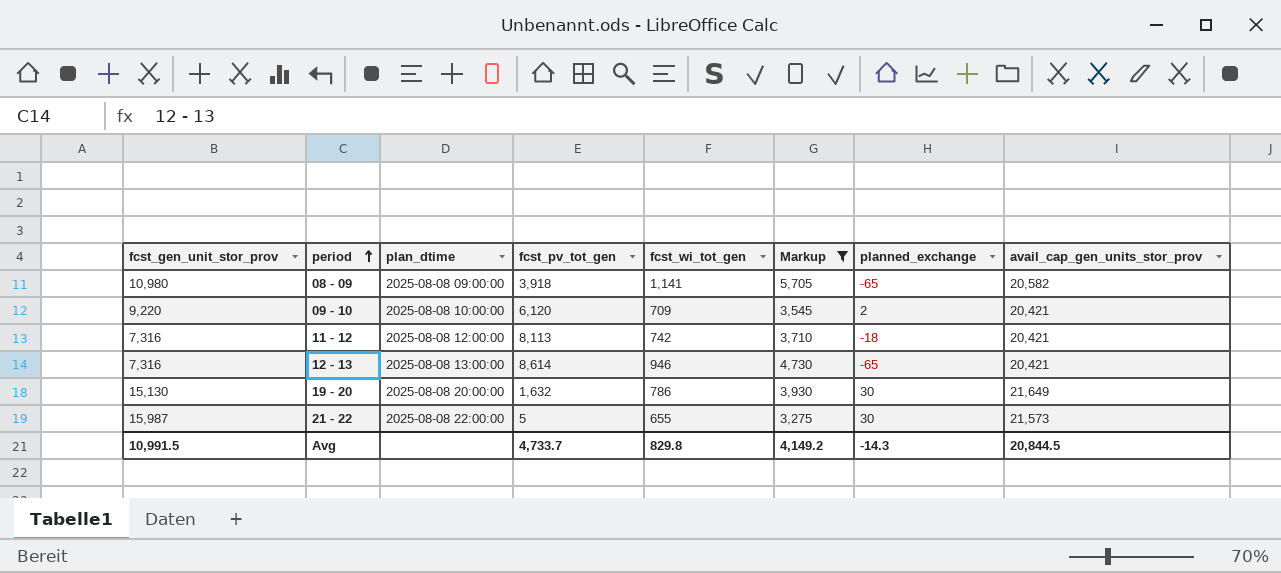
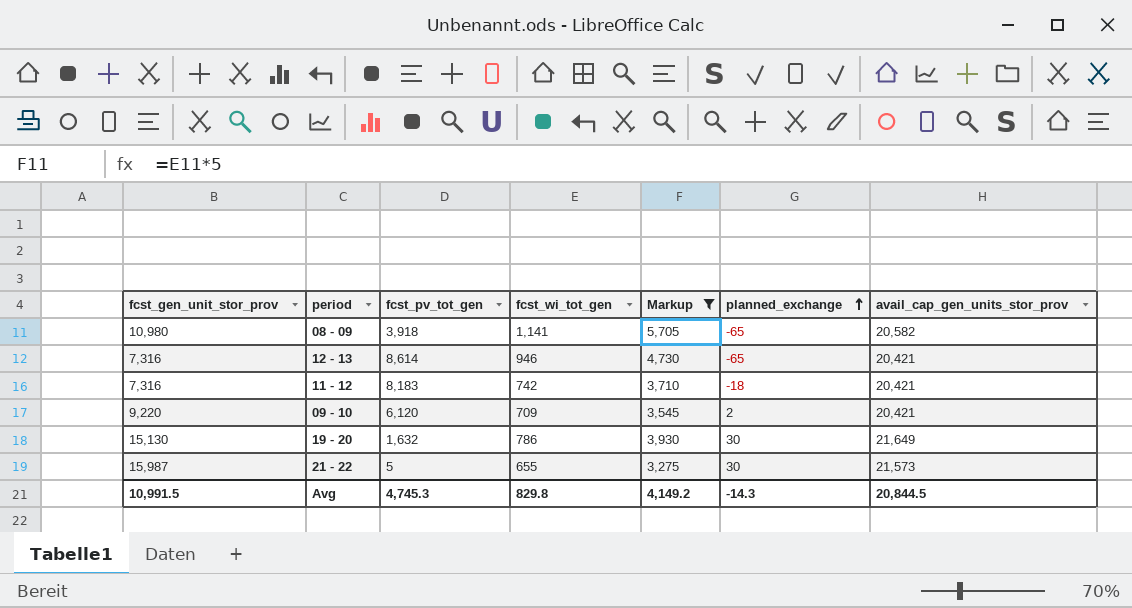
row order: period ascending -> planned_exchange ascending
column plan_dtime | position: 3 -> none
11 - 12 | fcst_pv_tot_gen: 8,113 -> 8,183
Avg | fcst_pv_tot_gen: 4,733.7 -> 4,745.3

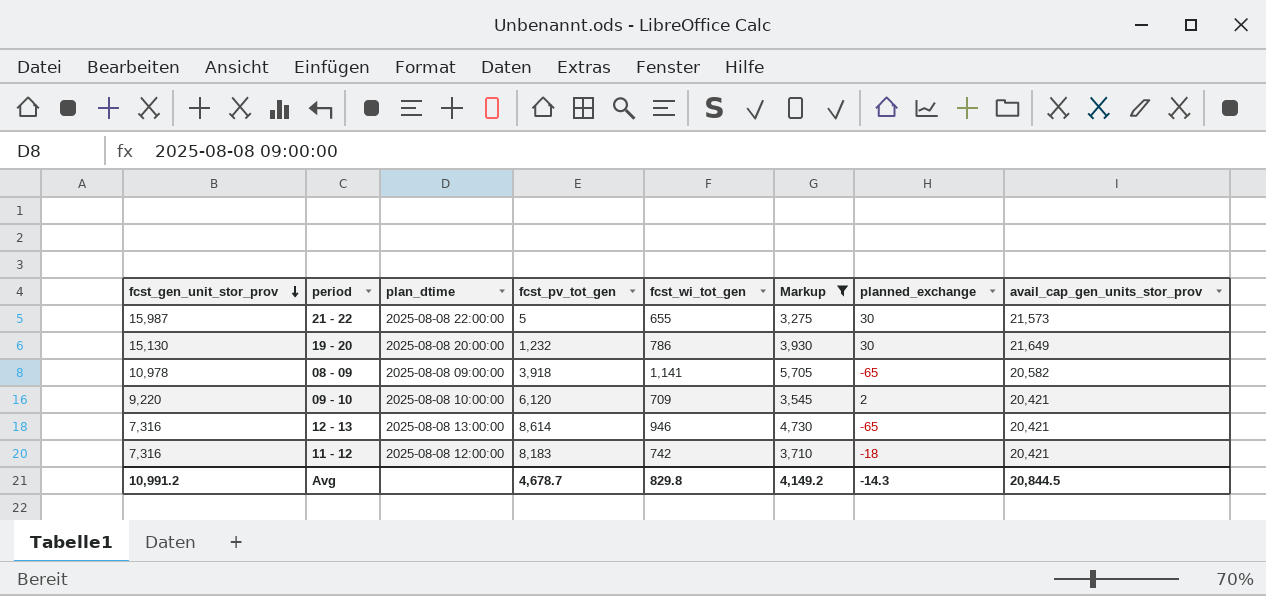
row order: planned_exchange ascending -> fcst_gen_unit_stor_prov descending
column plan_dtime | position: none -> 3
19 - 20 | fcst_pv_tot_gen: 1,632 -> 1,232
08 - 09 | fcst_gen_unit_stor_prov: 10,980 -> 10,978
Avg | fcst_gen_unit_stor_prov: 10,991.5 -> 10,991.2
Avg | fcst_pv_tot_gen: 4,745.3 -> 4,678.7

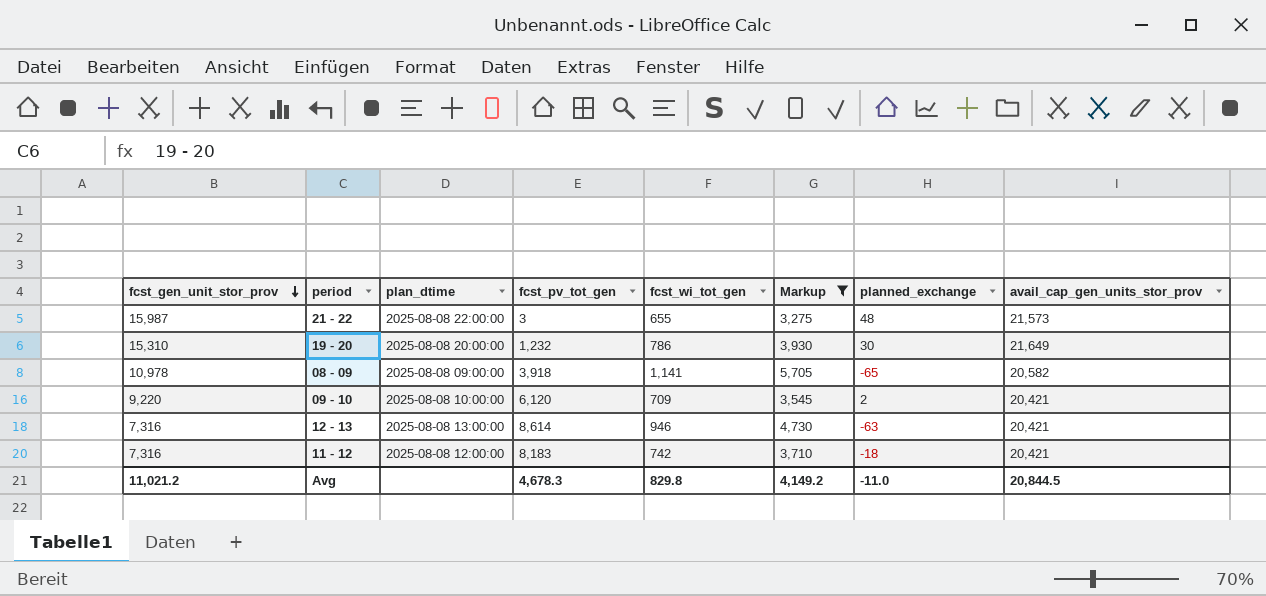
21 - 22 | fcst_pv_tot_gen: 5 -> 3
21 - 22 | planned_exchange: 30 -> 48
19 - 20 | fcst_gen_unit_stor_prov: 15,130 -> 15,310
12 - 13 | planned_exchange: -65 -> -63
Avg | fcst_gen_unit_stor_prov: 10,991.2 -> 11,021.2
Avg | fcst_pv_tot_gen: 4,678.7 -> 4,678.3
Avg | planned_exchange: -14.3 -> -11.0

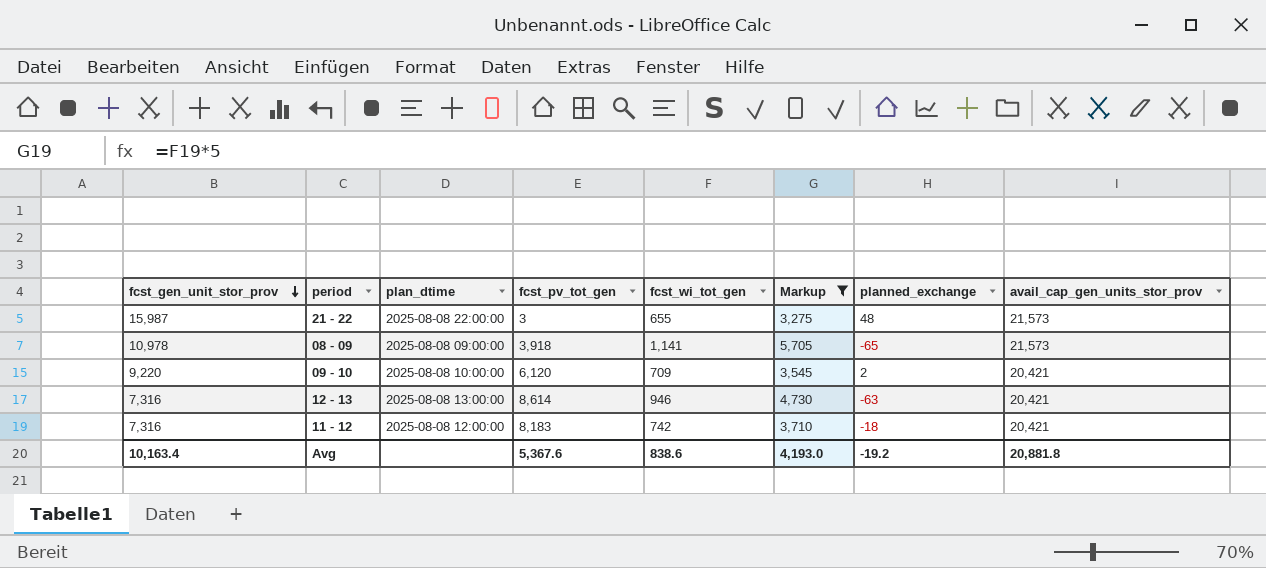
row 19 - 20: 15,310 | 2025-08-08 20:00:00 | 1,232 | 786 | 3,930 | 30 | 21,649 -> none
08 - 09 | avail_cap_gen_units_stor_prov: 20,582 -> 21,573
Avg | fcst_gen_unit_stor_prov: 11,021.2 -> 10,163.4
Avg | fcst_pv_tot_gen: 4,678.3 -> 5,367.6
Avg | fcst_wi_tot_gen: 829.8 -> 838.6
Avg | Markup: 4,149.2 -> 4,193.0
Avg | planned_exchange: -11.0 -> -19.2
Avg | avail_cap_gen_units_stor_prov: 20,844.5 -> 20,881.8

